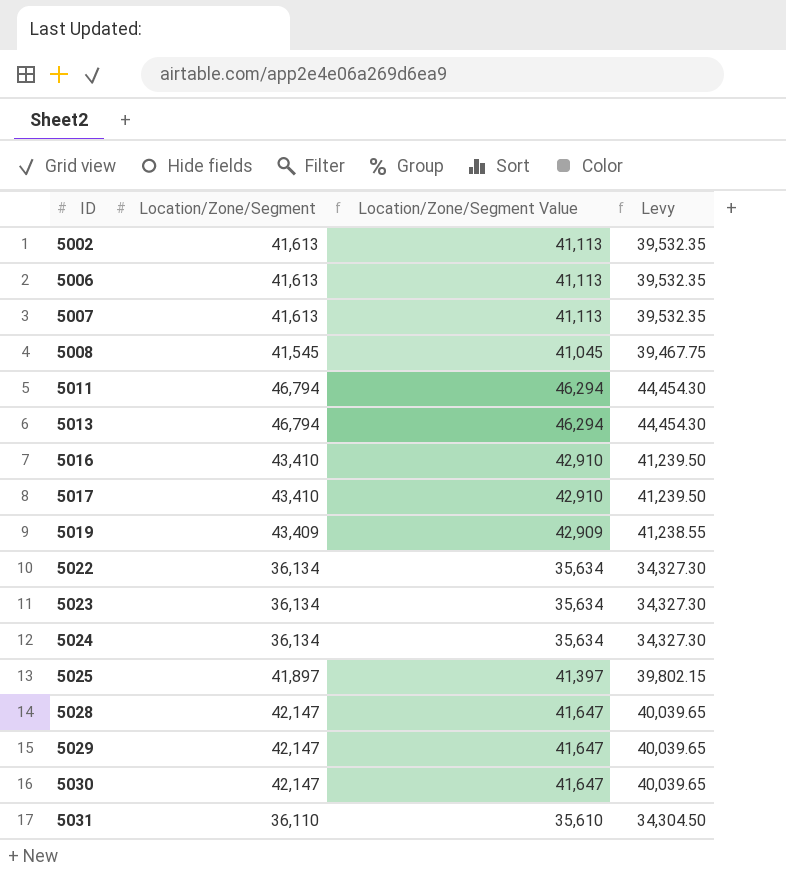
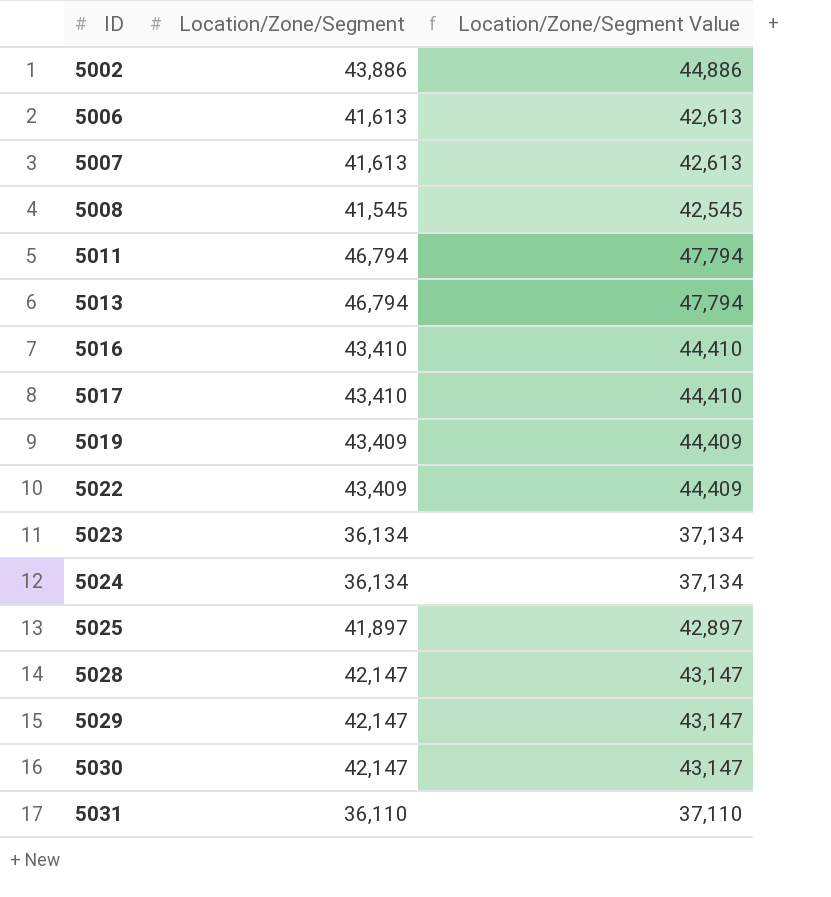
column Levy | formula: [Location/Zone/Segment] * 0.95 -> none
column Location/Zone/Segment Value | formula: [Location/Zone/Segment] - 500 -> [Location/Zone/Segment] + 1000
5002 | Location/Zone/Segment: 41,613 -> 43,886
5022 | Location/Zone/Segment: 36,134 -> 43,409

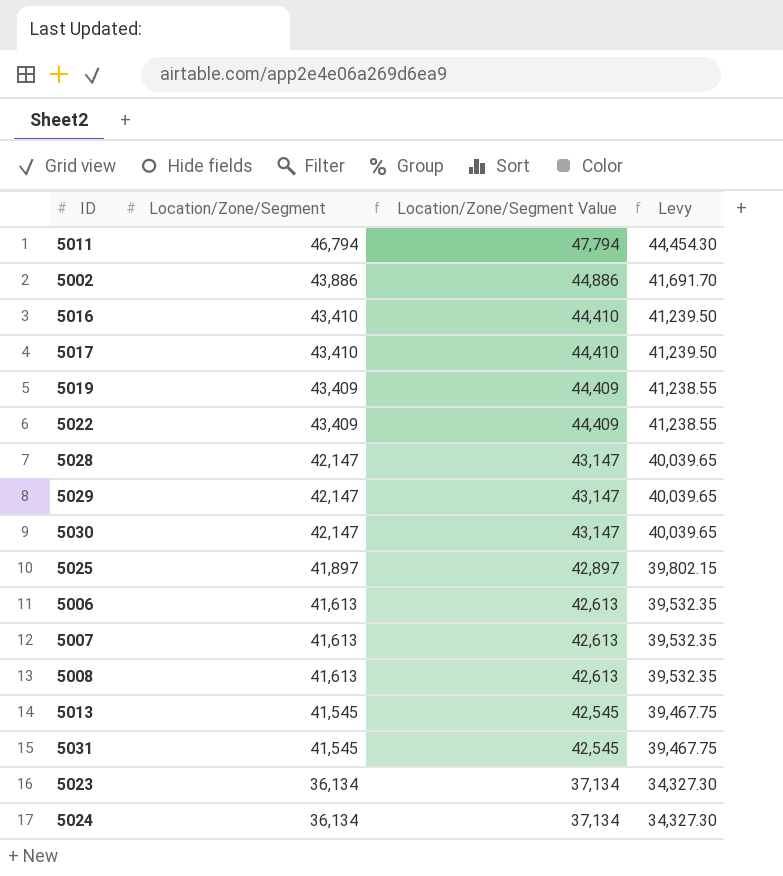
row order: ID ascending -> Location/Zone/Segment descending
column Levy | formula: none -> [Location/Zone/Segment] * 0.95
5008 | Location/Zone/Segment: 41,545 -> 41,613
5008 | Location/Zone/Segment Value: 42,545 -> 42,613
5013 | Location/Zone/Segment: 46,794 -> 41,545
5013 | Location/Zone/Segment Value: 47,794 -> 42,545
5031 | Location/Zone/Segment: 36,110 -> 41,545
5031 | Location/Zone/Segment Value: 37,110 -> 42,545

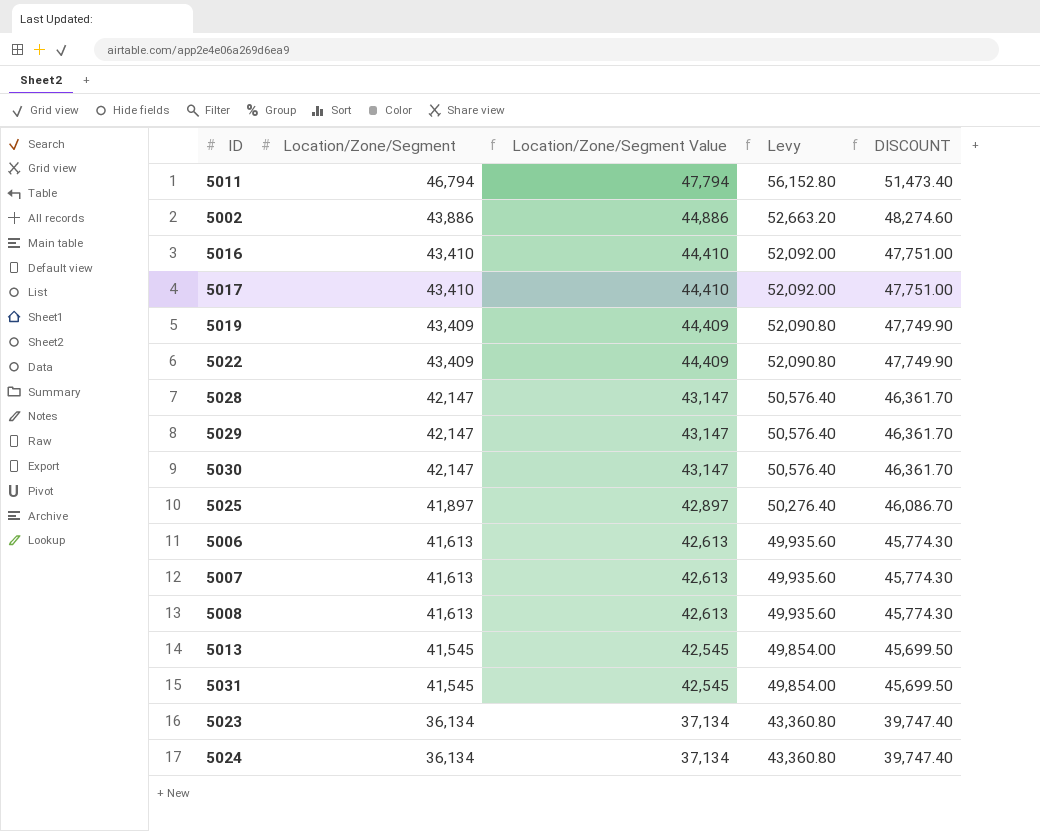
column Levy | formula: [Location/Zone/Segment] * 0.95 -> [Location/Zone/Segment] * 1.2
column DISCOUNT | formula: none -> [Location/Zone/Segment] * 1.1

